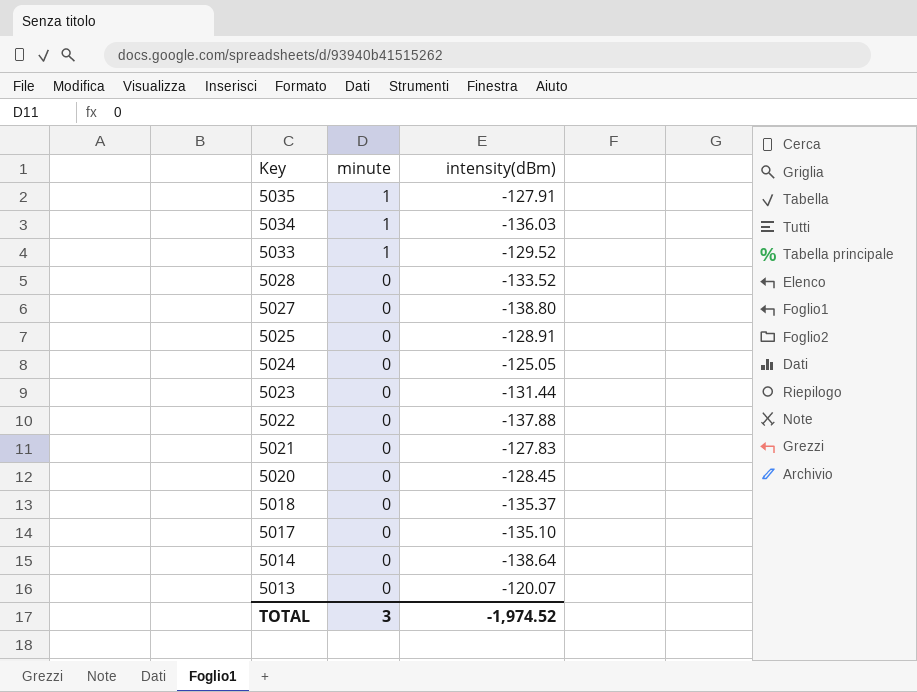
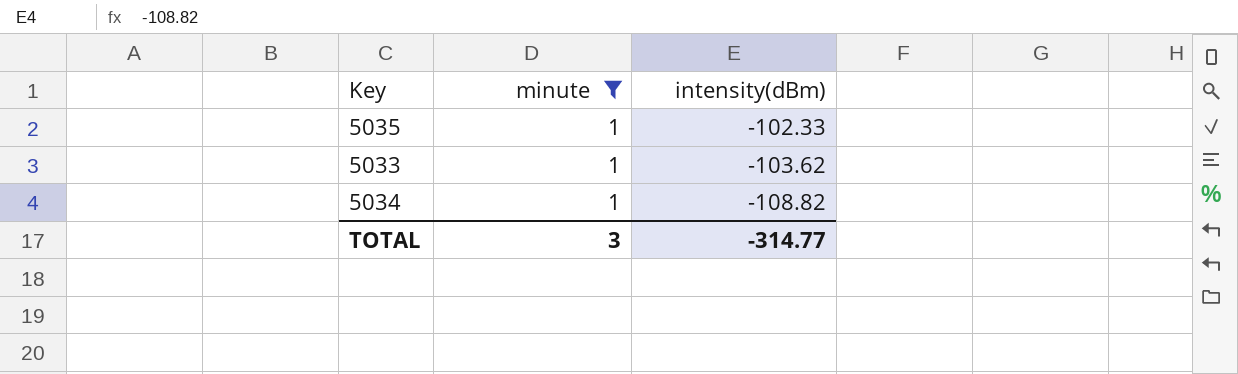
filter: none -> minute = 1
row order: Key descending -> intensity(dBm) descending
5035 | intensity(dBm): -127.91 -> -102.33
5033 | intensity(dBm): -129.52 -> -103.62
5034 | intensity(dBm): -136.03 -> -108.82
TOTAL | intensity(dBm): -1,974.52 -> -314.77

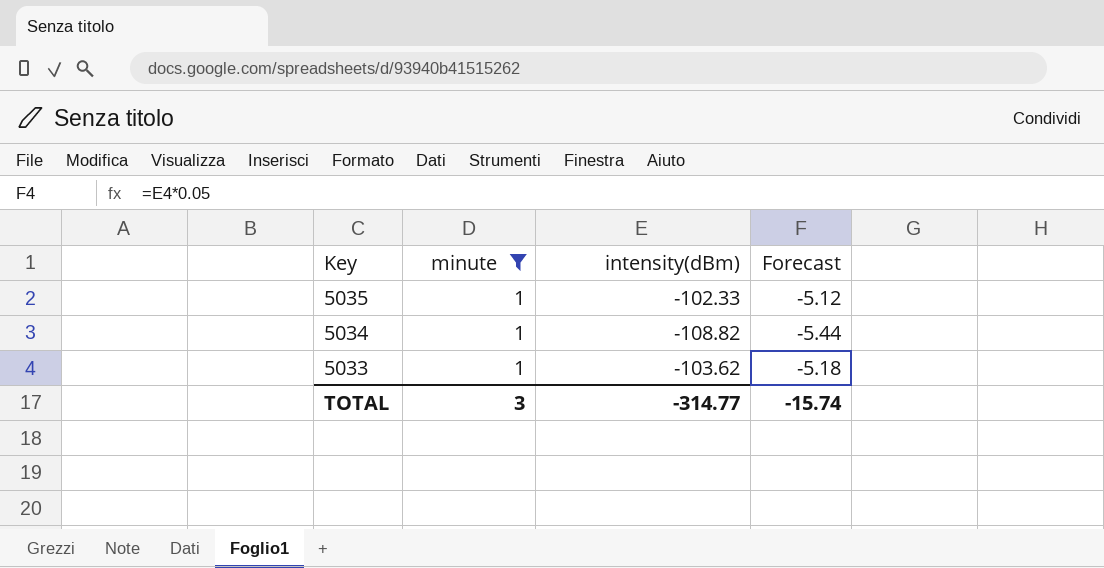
row order: intensity(dBm) descending -> Key descending
column Forecast | formula: none -> [intensity(dBm)] * 0.05

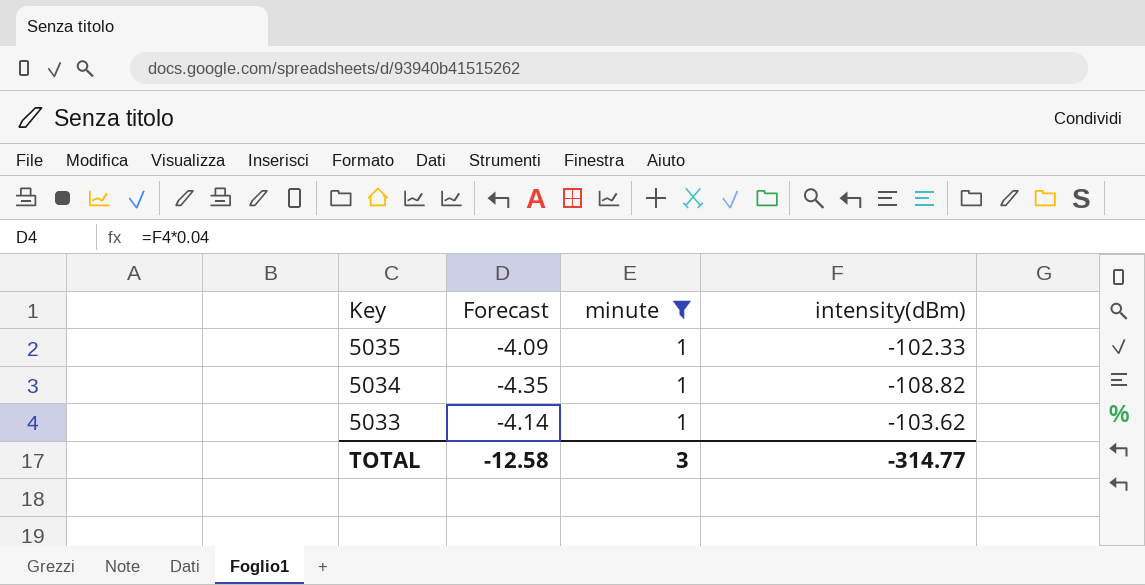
column Forecast | formula: [intensity(dBm)] * 0.05 -> [intensity(dBm)] * 0.04
column Forecast | position: 4 -> 2
TOTAL | Forecast: -15.74 -> -12.58

